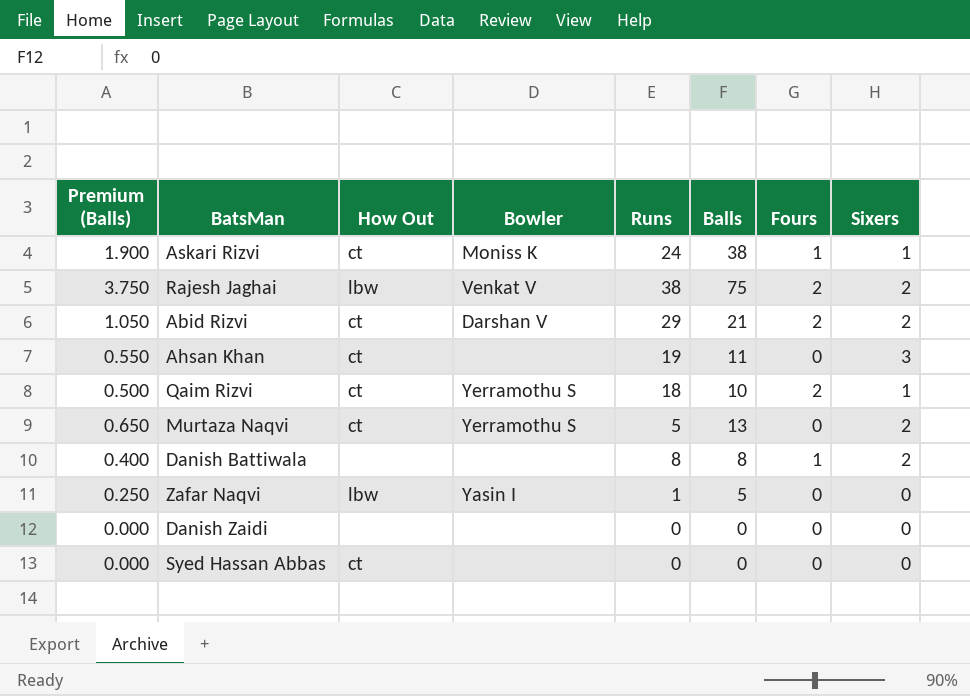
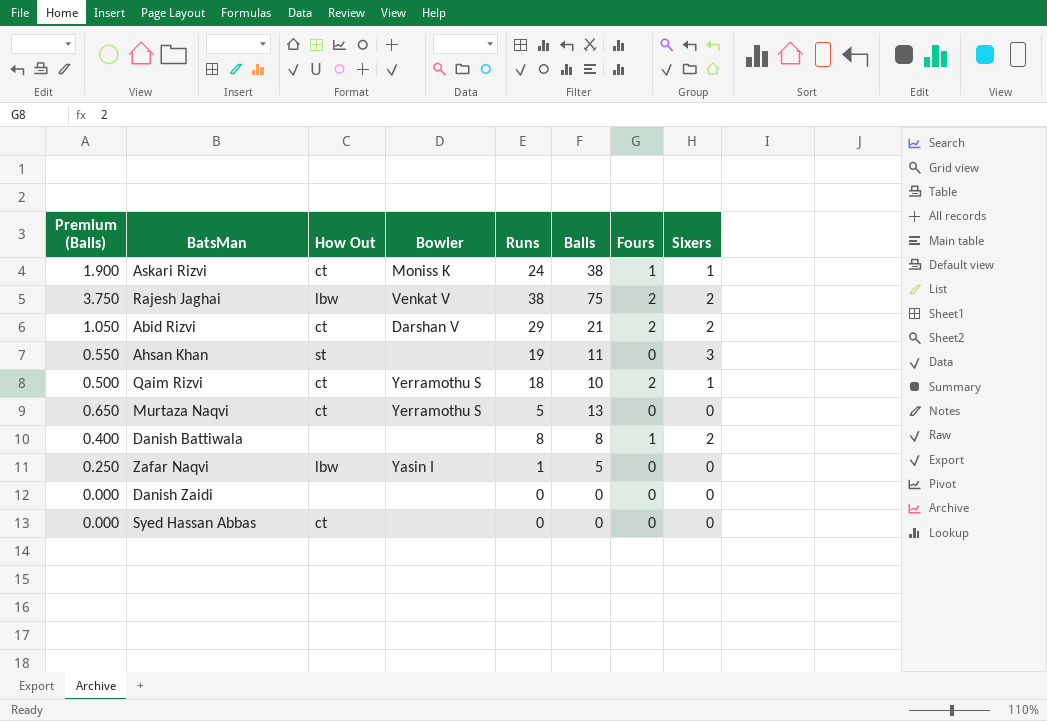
Ahsan Khan | How Out: ct -> st
Murtaza Naqvi | Sixers: 2 -> 0

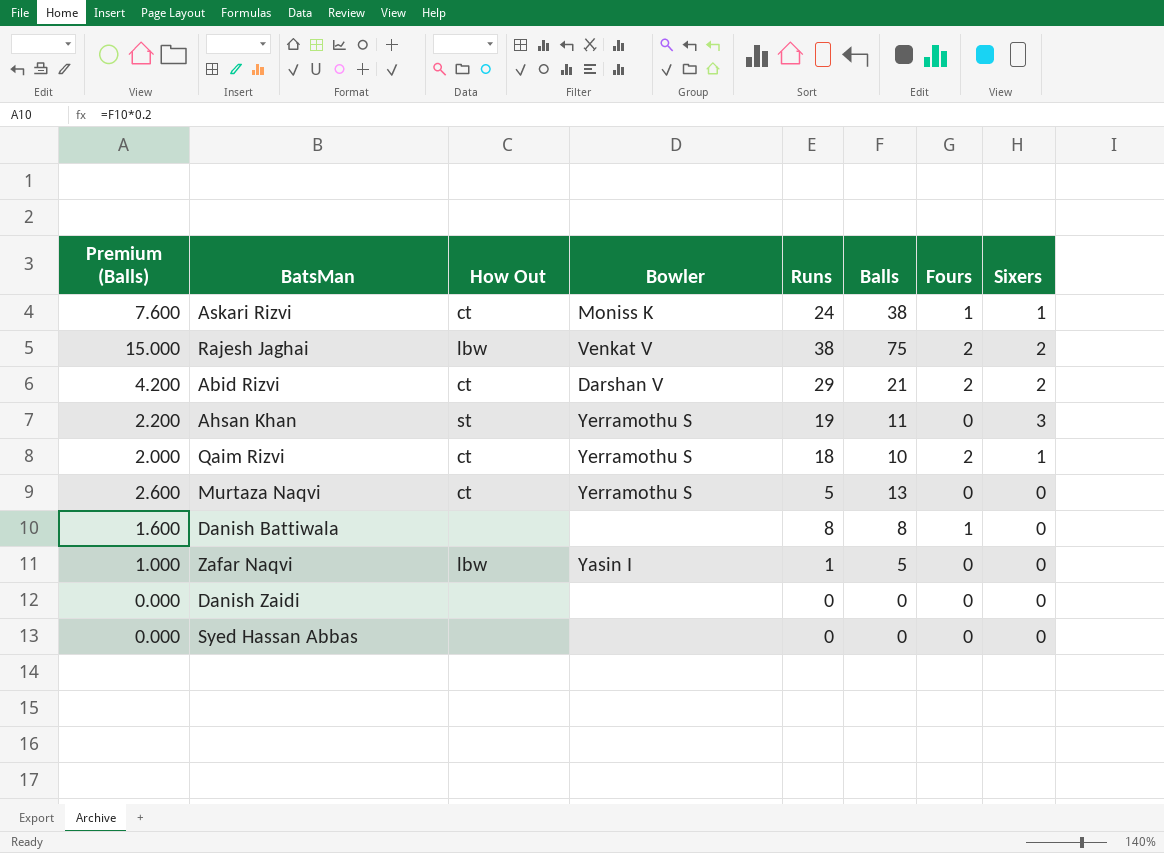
column Premium (Balls) | formula: [Balls] * 0.05 -> [Balls] * 0.2
Ahsan Khan | Bowler: none -> Yerramothu S
Danish Battiwala | Sixers: 2 -> 0
Syed Hassan Abbas | How Out: ct -> none

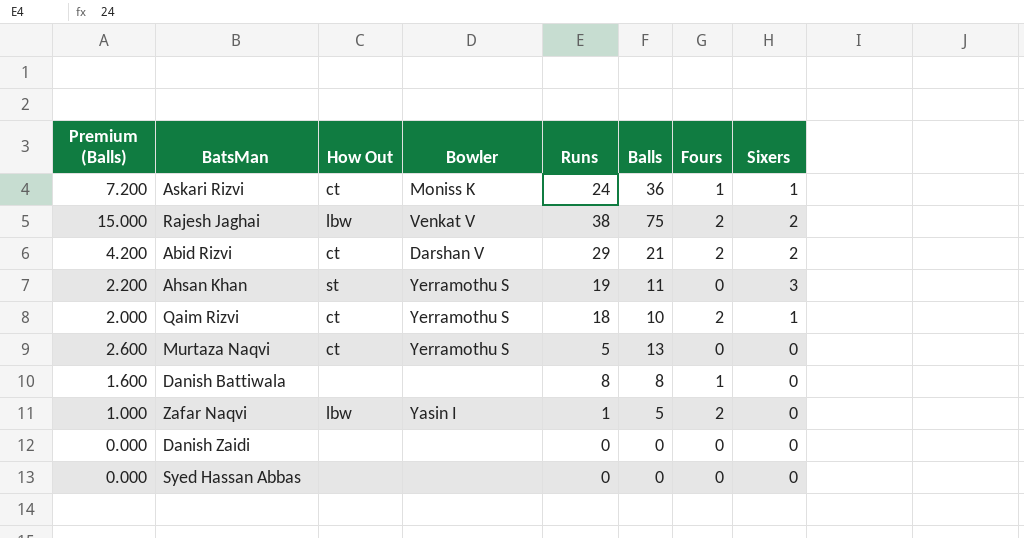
Askari Rizvi | Premium (Balls): 7.600 -> 7.200
Askari Rizvi | Balls: 38 -> 36
Zafar Naqvi | Fours: 0 -> 2

